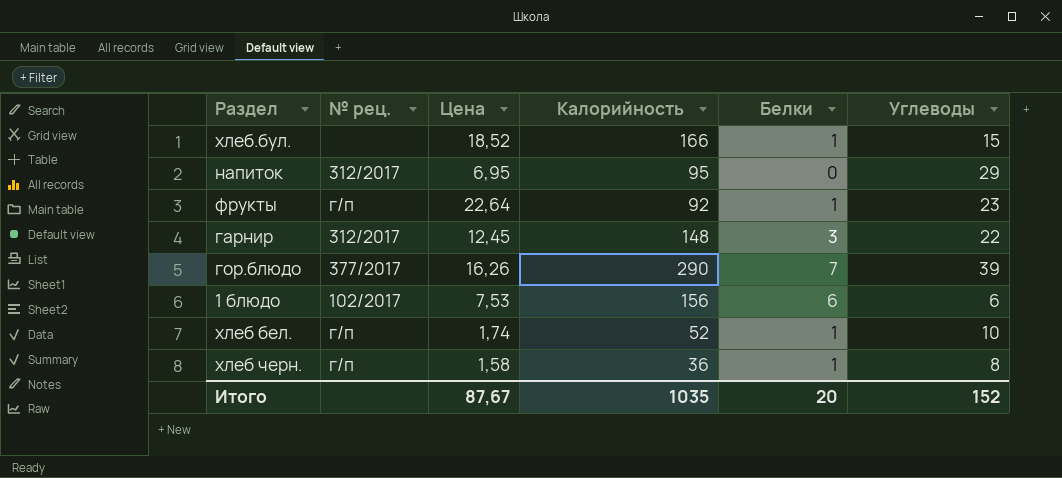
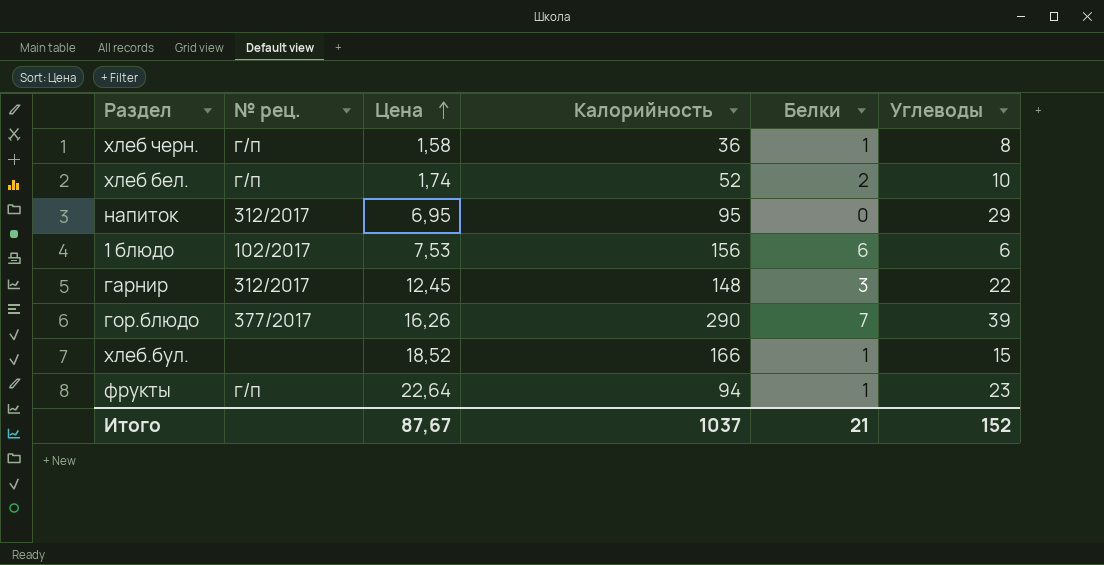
row order: none -> Цена ascending
хлеб бел. | Белки: 1 -> 2
фрукты | Калорийность: 92 -> 94
Итого | Калорийность: 1035 -> 1037
Итого | Белки: 20 -> 21

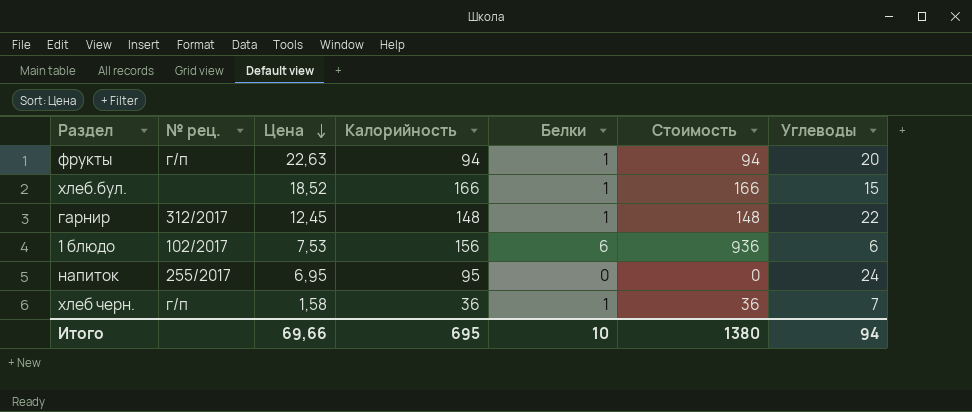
row order: Цена ascending -> Цена descending
column Стоимость | formula: none -> [Калорийность] * [Белки]
row хлеб бел.: г/п | 1,74 | 52 | 2 | 10 -> none
row гор.блюдо: 377/2017 | 16,26 | 290 | 7 | 39 -> none
фрукты | Цена: 22,64 -> 22,63
фрукты | Углеводы: 23 -> 20
гарнир | Белки: 3 -> 1
напиток | № рец.: 312/2017 -> 255/2017
напиток | Углеводы: 29 -> 24
хлеб черн. | Углеводы: 8 -> 7
Итого | Цена: 87,67 -> 69,66
Итого | Калорийность: 1037 -> 695
Итого | Белки: 21 -> 10
Итого | Углеводы: 152 -> 94

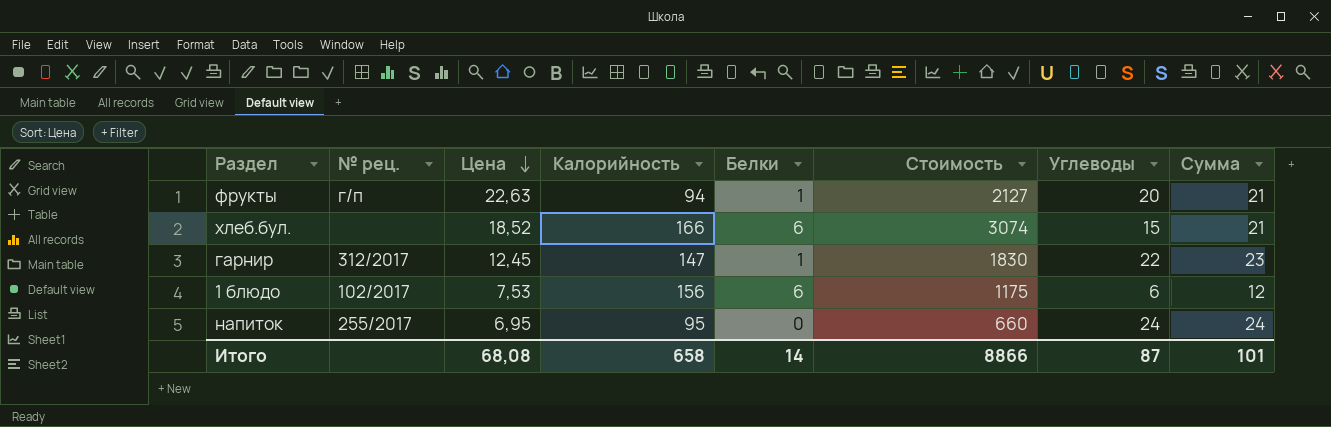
column Стоимость | formula: [Калорийность] * [Белки] -> [Цена] * [Калорийность]
column Сумма | formula: none -> [Белки] + [Углеводы]
row хлеб черн.: г/п | 1,58 | 36 | 1 | 36 | 7 -> none
хлеб.бул. | Белки: 1 -> 6
гарнир | Калорийность: 148 -> 147
Итого | Цена: 69,66 -> 68,08
Итого | Калорийность: 695 -> 658
Итого | Белки: 10 -> 14
Итого | Стоимость: 1380 -> 8866
Итого | Углеводы: 94 -> 87

